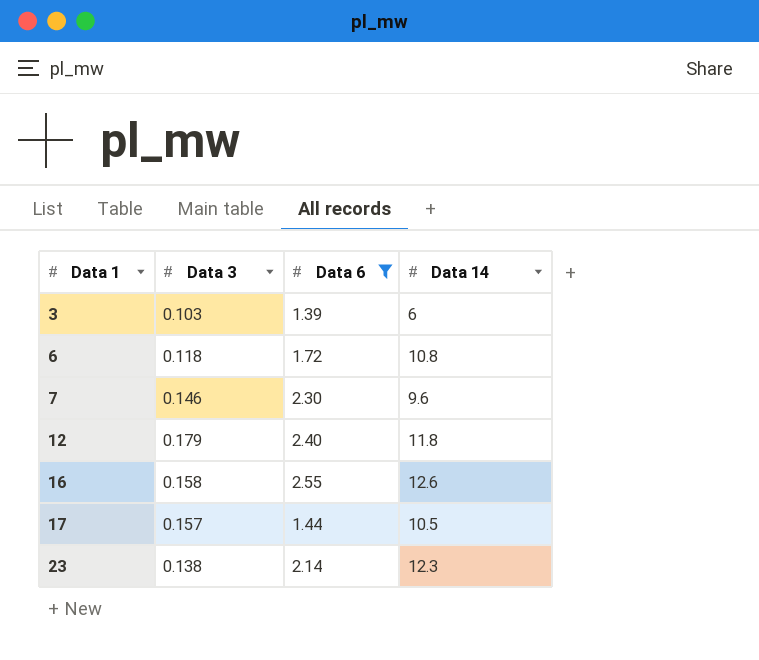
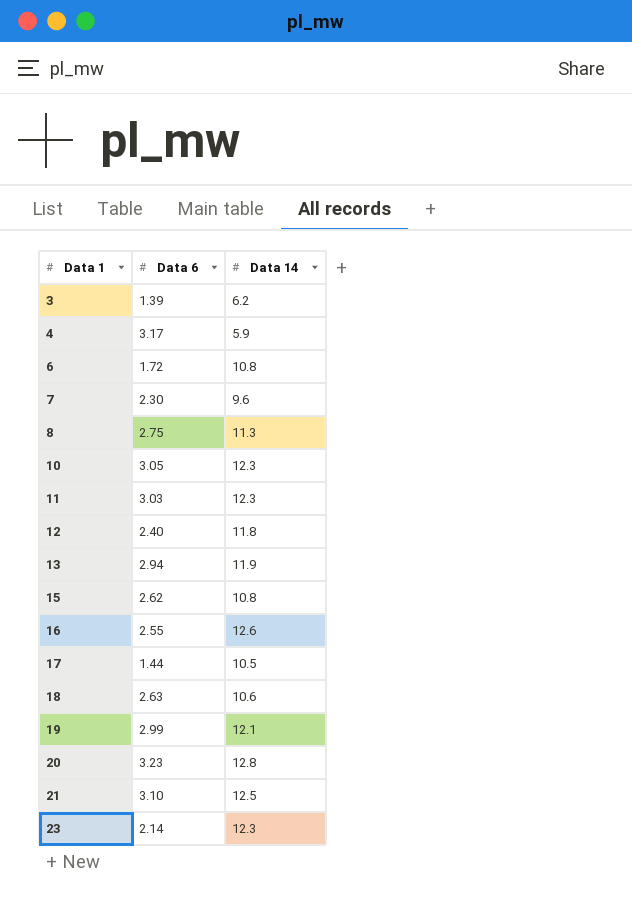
filter: Data 6 <= 2.55 -> none
column Data 3 | position: 2 -> none
3 | Data 14: 6 -> 6.2

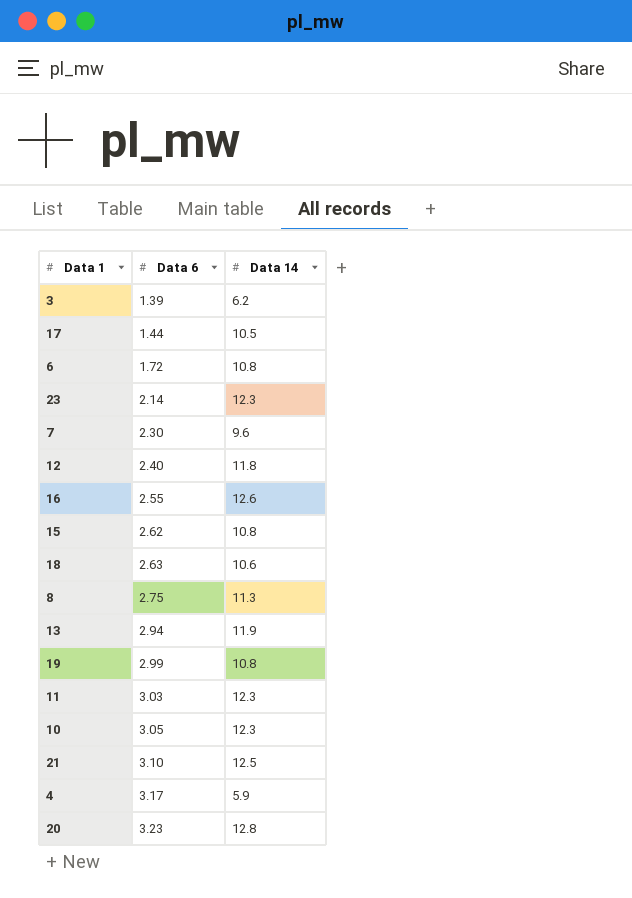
row order: Data 1 ascending -> Data 6 ascending
19 | Data 14: 12.1 -> 10.8

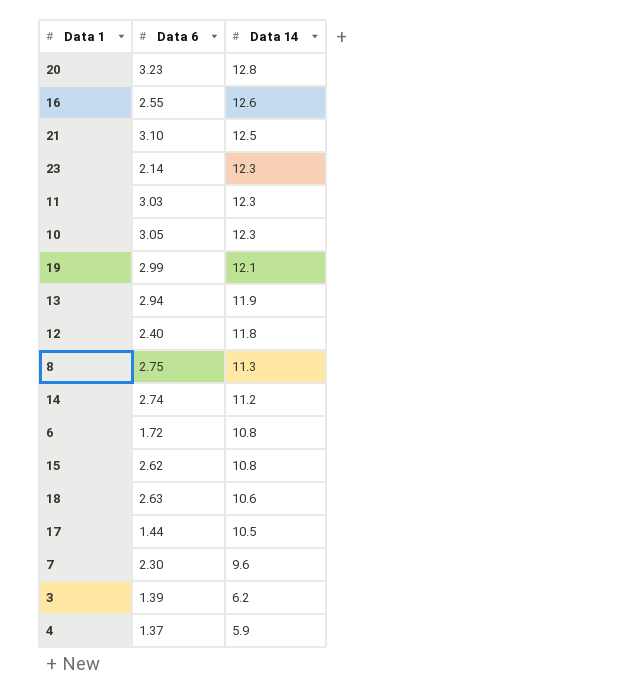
row order: Data 6 ascending -> Data 14 descending
19 | Data 14: 10.8 -> 12.1
row 14: none -> 2.74 | 11.2
4 | Data 6: 3.17 -> 1.37

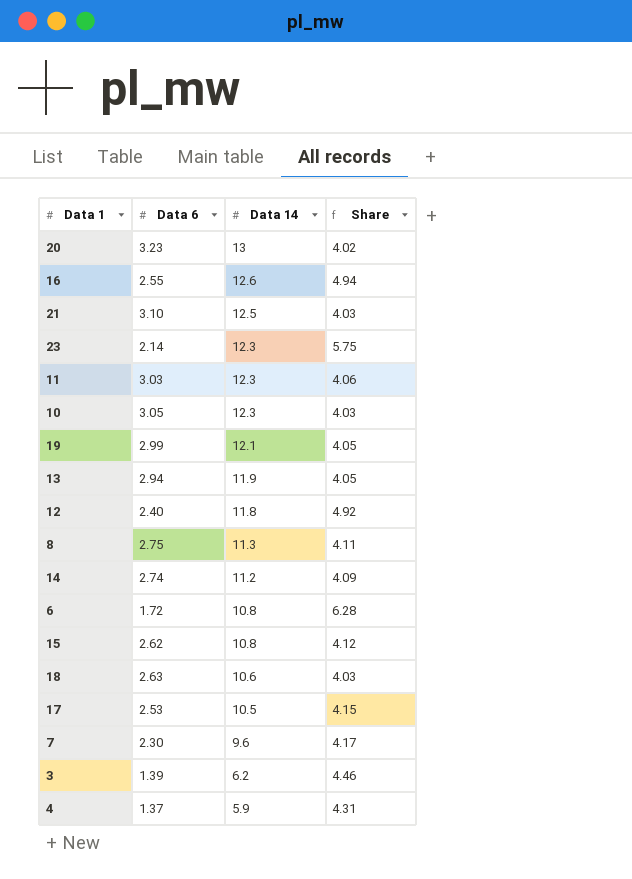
column Share | formula: none -> [Data 14] / [Data 6]
20 | Data 14: 12.8 -> 13
17 | Data 6: 1.44 -> 2.53

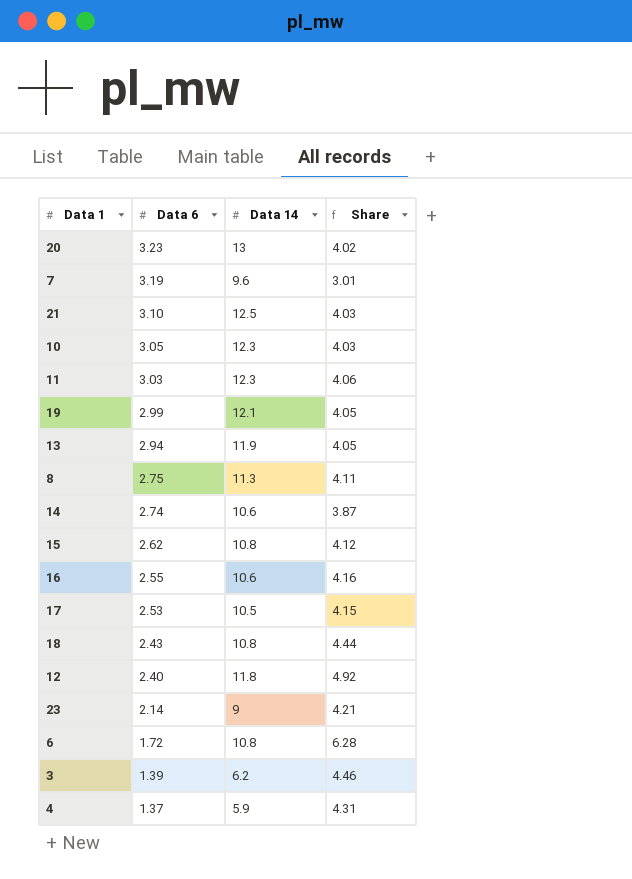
row order: Data 14 descending -> Data 6 descending
7 | Data 6: 2.30 -> 3.19
7 | Share: 4.17 -> 3.01
14 | Data 14: 11.2 -> 10.6
14 | Share: 4.09 -> 3.87
16 | Data 14: 12.6 -> 10.6
16 | Share: 4.94 -> 4.16
18 | Data 6: 2.63 -> 2.43
18 | Data 14: 10.6 -> 10.8
18 | Share: 4.03 -> 4.44
23 | Data 14: 12.3 -> 9
23 | Share: 5.75 -> 4.21

